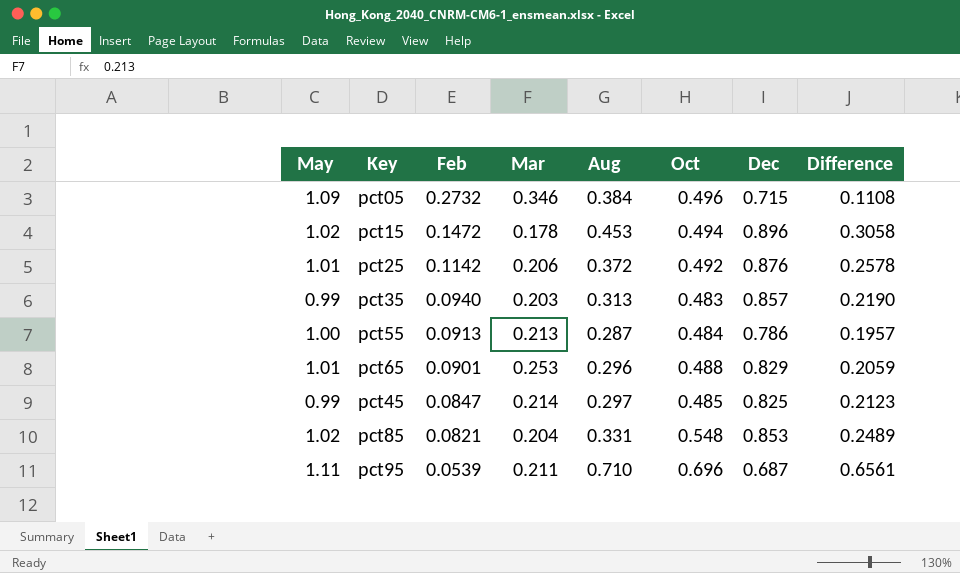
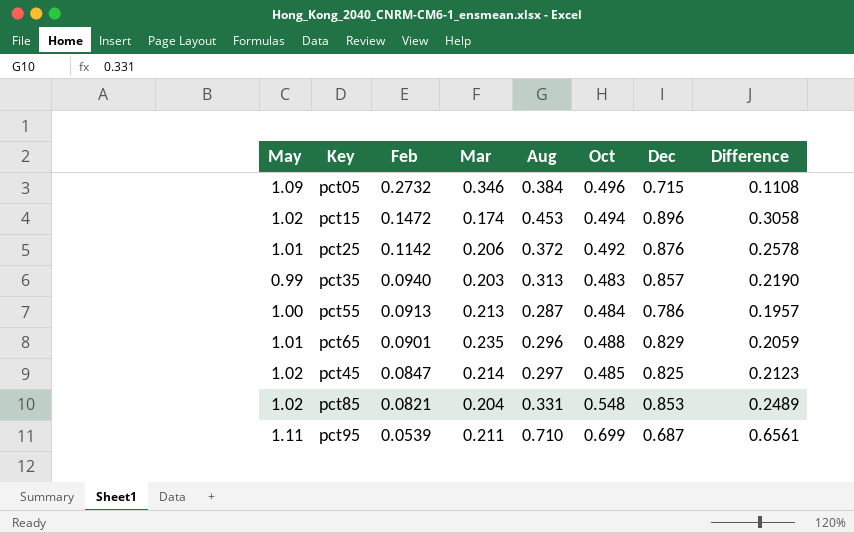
pct15 | Mar: 0.178 -> 0.174
pct65 | Mar: 0.253 -> 0.235
pct45 | May: 0.99 -> 1.02
pct95 | Oct: 0.696 -> 0.699

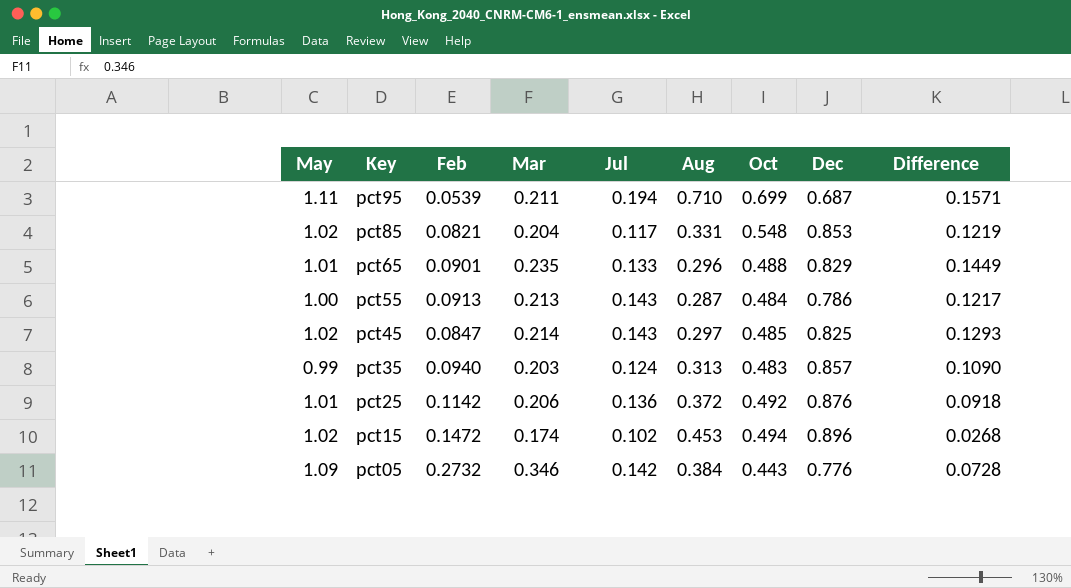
row order: Feb descending -> Key descending
column Jul | position: none -> 5
column Difference | formula: [Aug] - [Feb] -> [Mar] - [Feb]
pct05 | Oct: 0.496 -> 0.443
pct05 | Dec: 0.715 -> 0.776

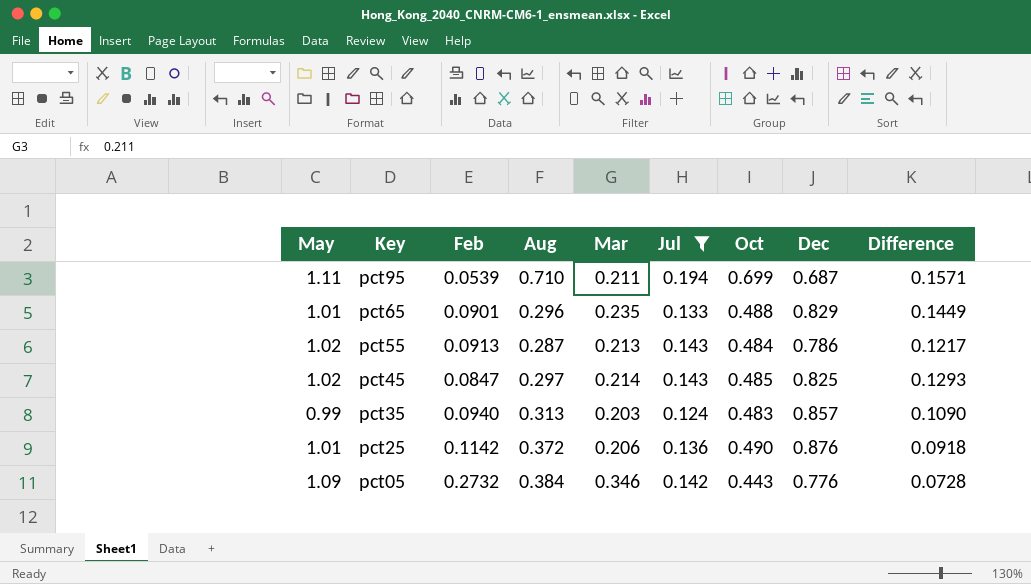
filter: none -> Jul >= 0.124
column Aug | position: 6 -> 4
pct55 | May: 1.00 -> 1.02
pct25 | Oct: 0.492 -> 0.490

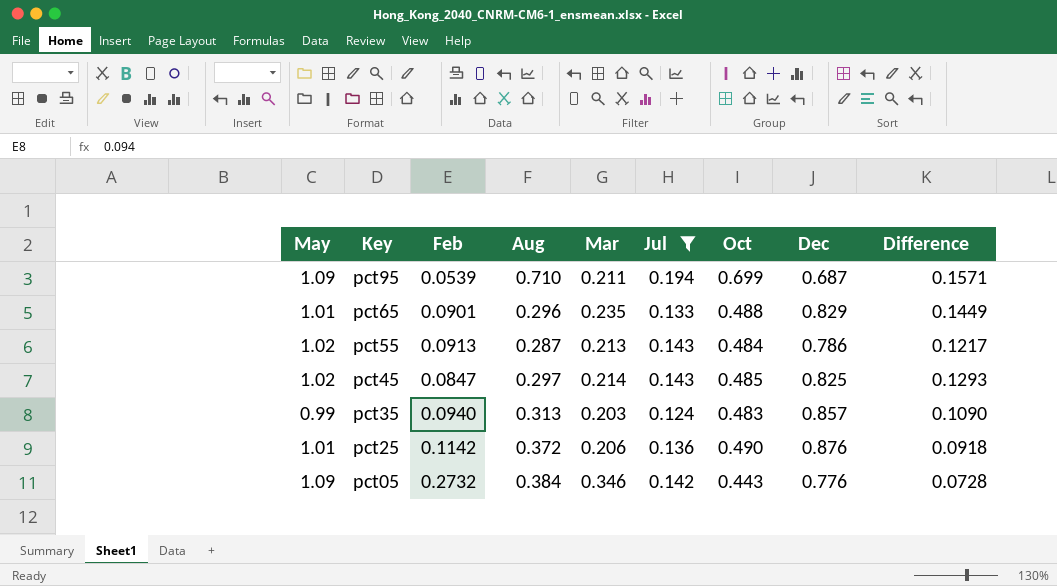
pct95 | May: 1.11 -> 1.09

